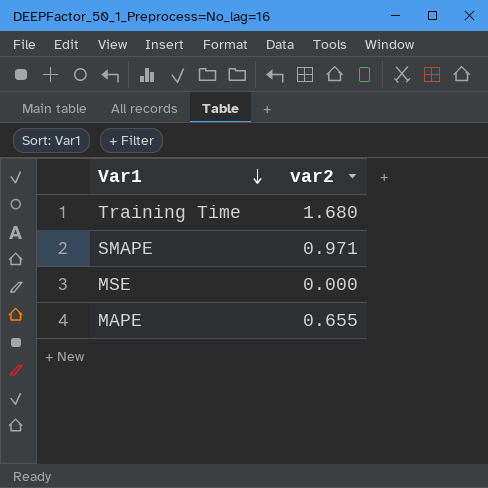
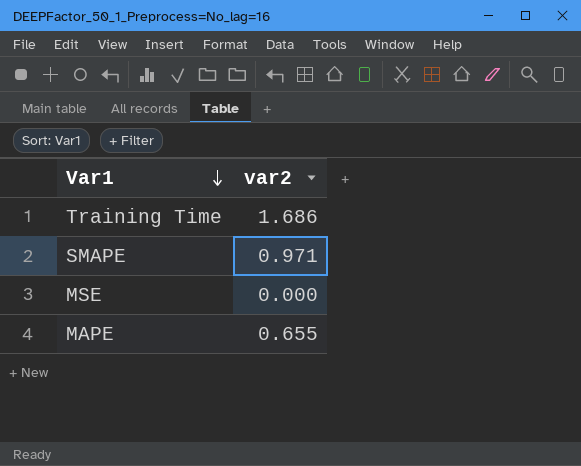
Training Time | var2: 1.680 -> 1.686

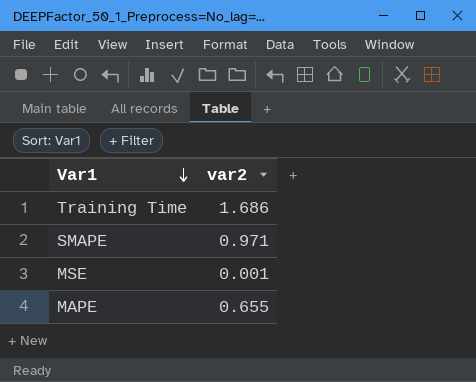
MSE | var2: 0.000 -> 0.001

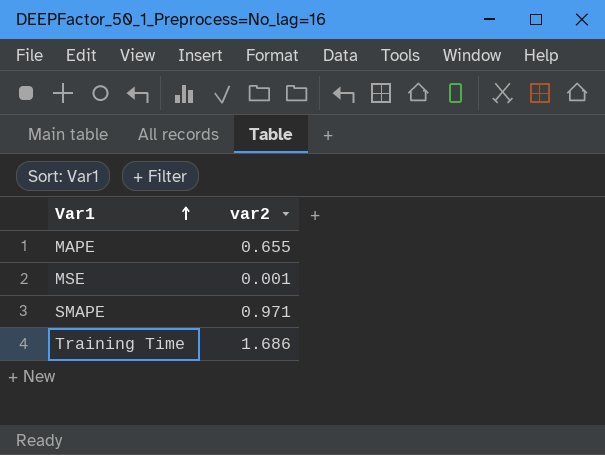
row order: Var1 descending -> Var1 ascending

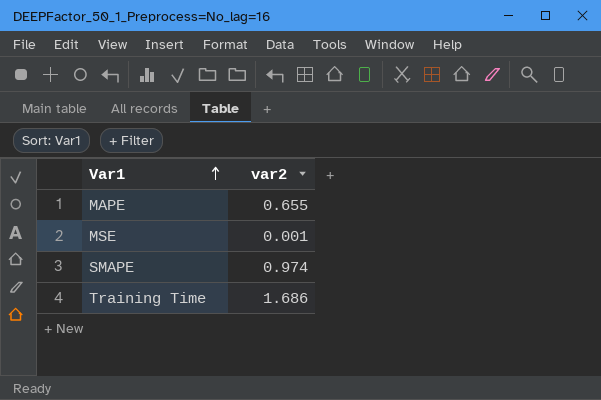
SMAPE | var2: 0.971 -> 0.974

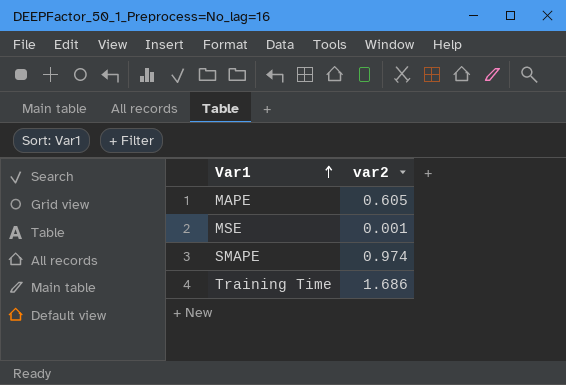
MAPE | var2: 0.655 -> 0.605

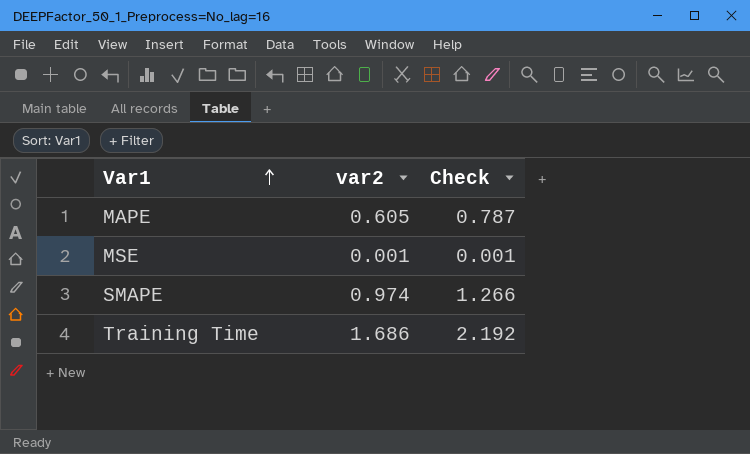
column Check | formula: none -> [var2] * 1.3

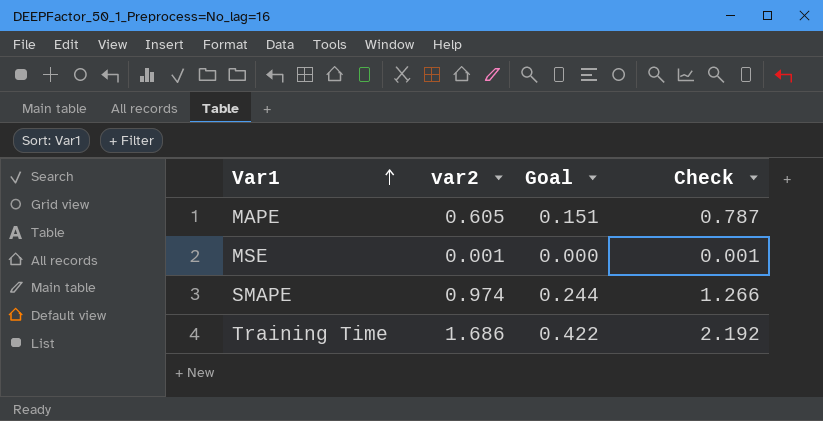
column Goal | formula: none -> [var2] * 0.25

